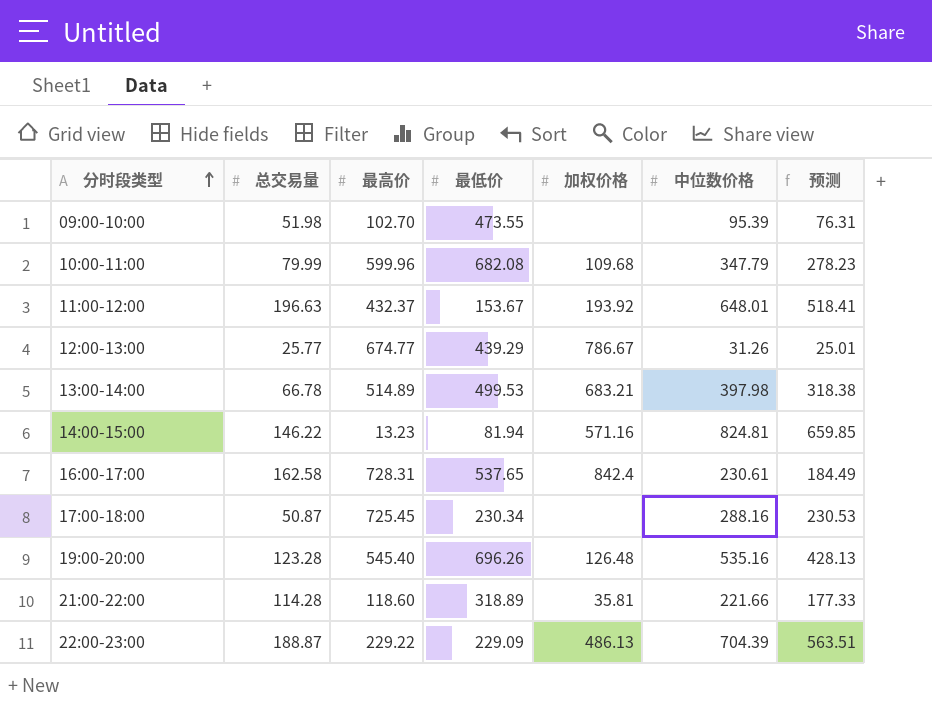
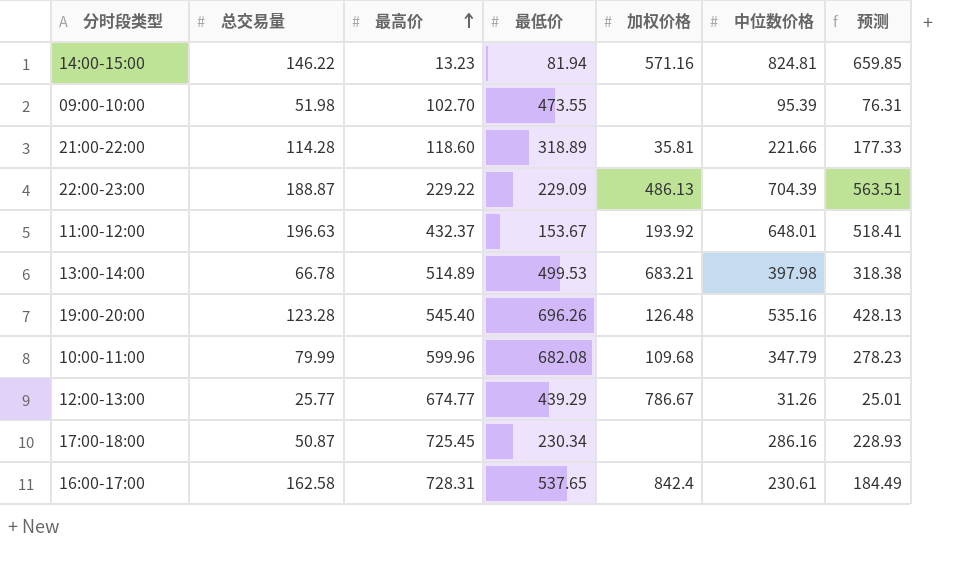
row order: 分时段类型 ascending -> 最高价 ascending
17:00-18:00 | 中位数价格: 288.16 -> 286.16
17:00-18:00 | 预测: 230.53 -> 228.93

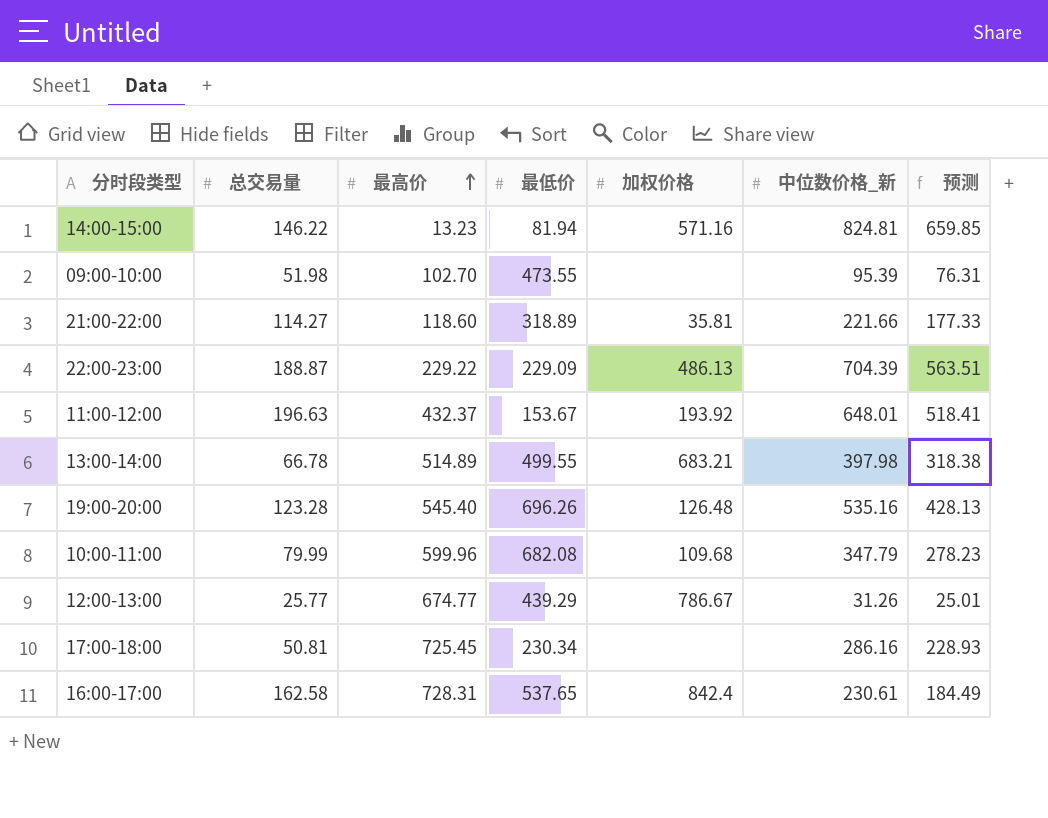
column name: 中位数价格 -> 中位数价格_新
21:00-22:00 | 总交易量: 114.28 -> 114.27
13:00-14:00 | 最低价: 499.53 -> 499.55
17:00-18:00 | 总交易量: 50.87 -> 50.81

